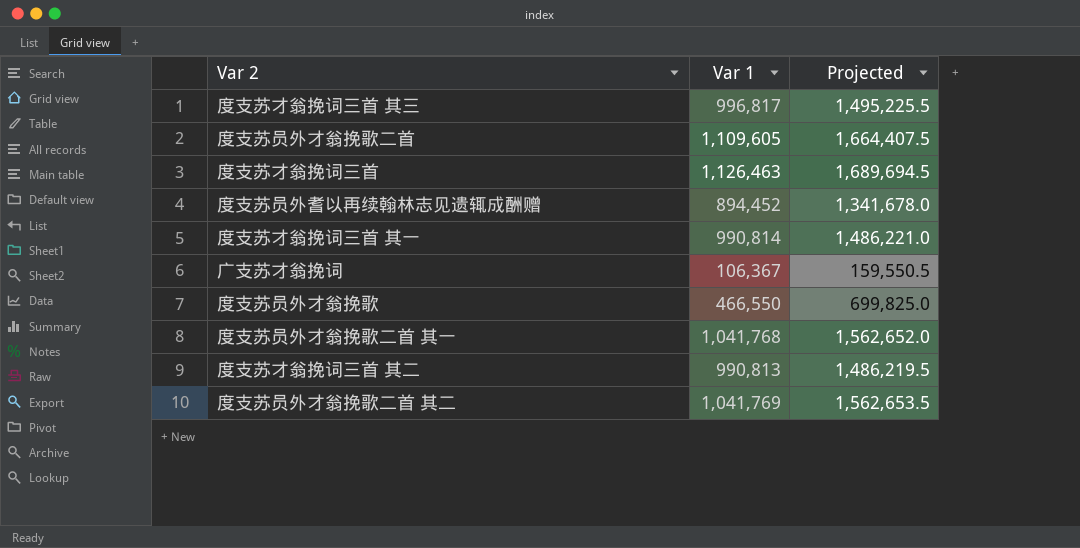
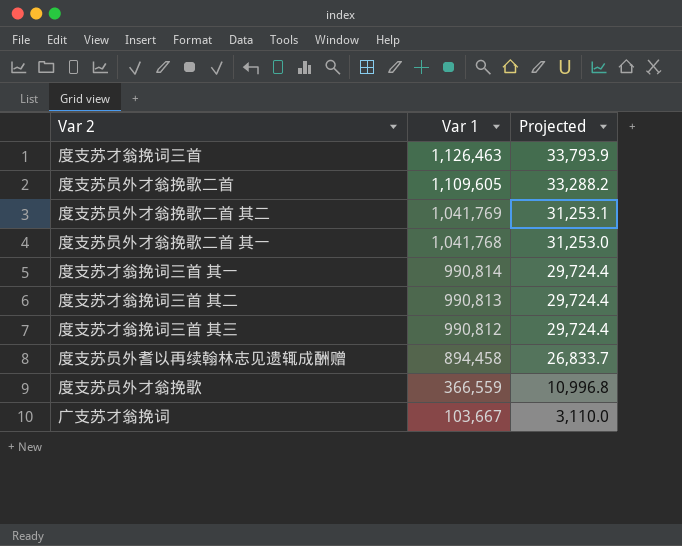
row order: none -> Var 1 descending
column Projected | formula: [Var 1] * 1.5 -> [Var 1] * 0.03
度支苏才翁挽词三首 其三 | Var 1: 996,817 -> 990,812
度支苏员外耆以再续翰林志见遗辄成酬赠 | Var 1: 894,452 -> 894,458
度支苏员外才翁挽歌 | Var 1: 466,550 -> 366,559
广支苏才翁挽词 | Var 1: 106,367 -> 103,667

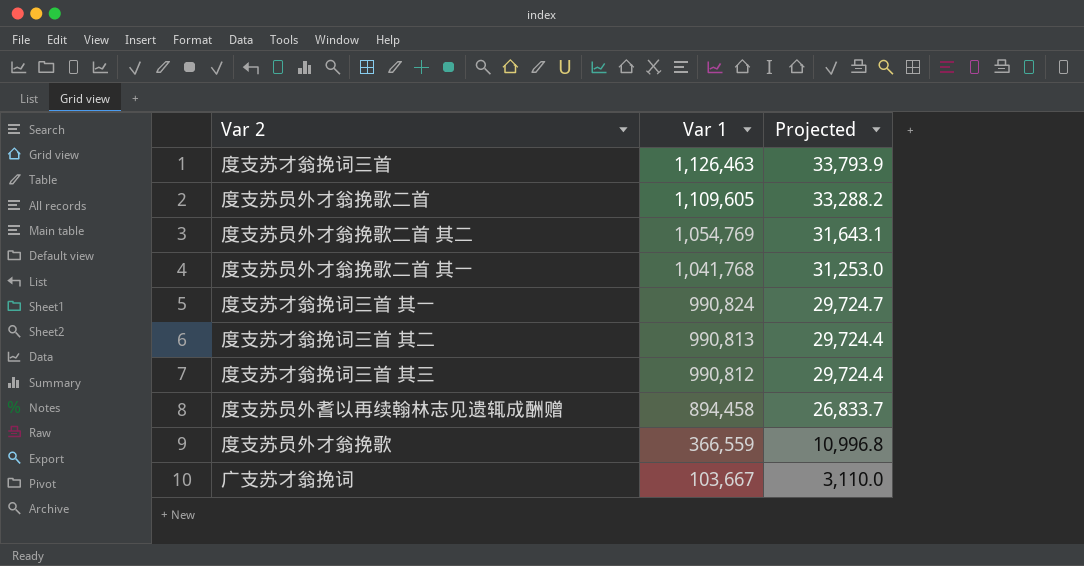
度支苏员外才翁挽歌二首 其二 | Var 1: 1,041,769 -> 1,054,769
度支苏员外才翁挽歌二首 其二 | Projected: 31,253.1 -> 31,643.1
度支苏才翁挽词三首 其一 | Var 1: 990,814 -> 990,824
度支苏才翁挽词三首 其一 | Projected: 29,724.4 -> 29,724.7

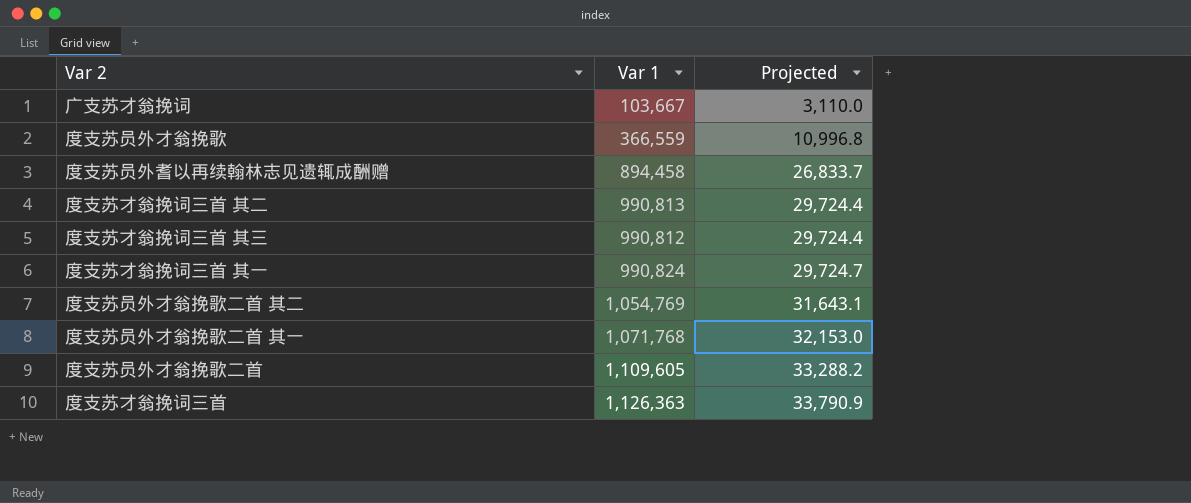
row order: Var 1 descending -> Projected ascending
度支苏员外才翁挽歌二首 其一 | Var 1: 1,041,768 -> 1,071,768
度支苏员外才翁挽歌二首 其一 | Projected: 31,253.0 -> 32,153.0
度支苏才翁挽词三首 | Var 1: 1,126,463 -> 1,126,363
度支苏才翁挽词三首 | Projected: 33,793.9 -> 33,790.9

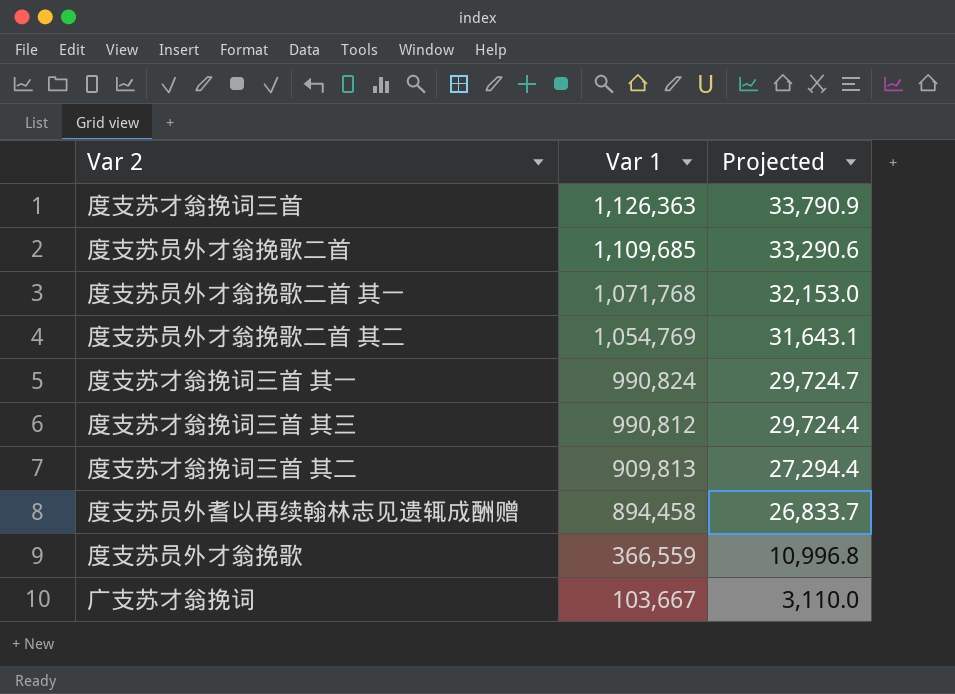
row order: Projected ascending -> Var 1 descending
度支苏员外才翁挽歌二首 | Var 1: 1,109,605 -> 1,109,685
度支苏员外才翁挽歌二首 | Projected: 33,288.2 -> 33,290.6
度支苏才翁挽词三首 其二 | Var 1: 990,813 -> 909,813
度支苏才翁挽词三首 其二 | Projected: 29,724.4 -> 27,294.4

